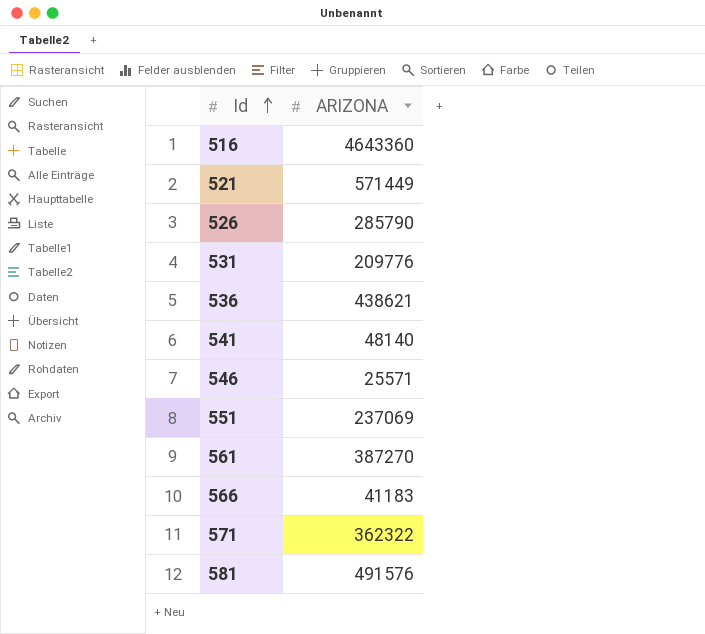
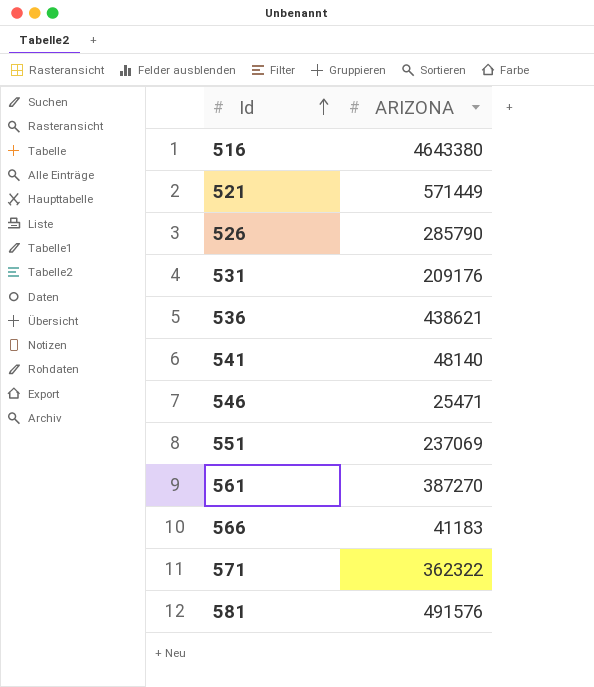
516 | ARIZONA: 4643360 -> 4643380
531 | ARIZONA: 209776 -> 209176
546 | ARIZONA: 25571 -> 25471

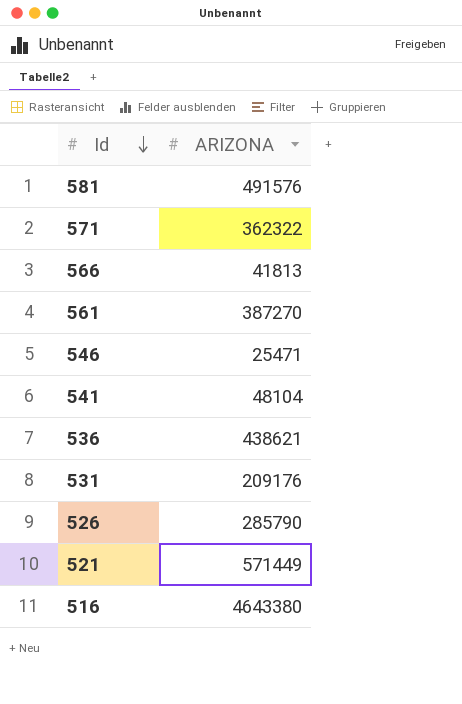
row order: Id ascending -> Id descending
row 551: 237069 -> none
566 | ARIZONA: 41183 -> 41813
541 | ARIZONA: 48140 -> 48104

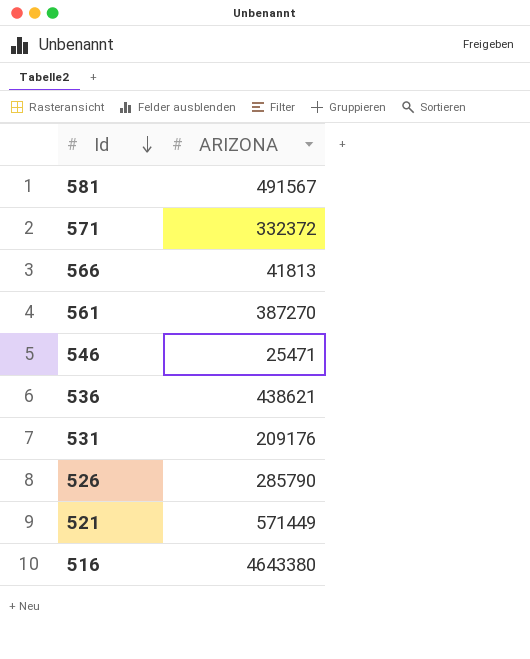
row 541: 48104 -> none
581 | ARIZONA: 491576 -> 491567
571 | ARIZONA: 362322 -> 332372

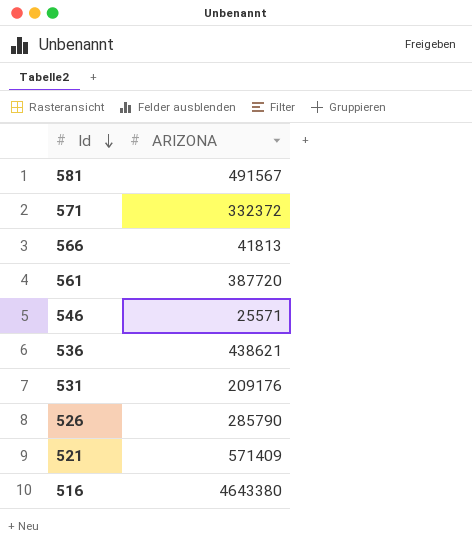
561 | ARIZONA: 387270 -> 387720
546 | ARIZONA: 25471 -> 25571
521 | ARIZONA: 571449 -> 571409

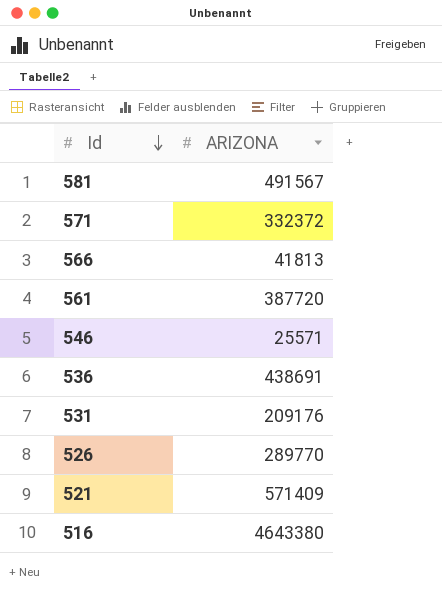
536 | ARIZONA: 438621 -> 438691
526 | ARIZONA: 285790 -> 289770

